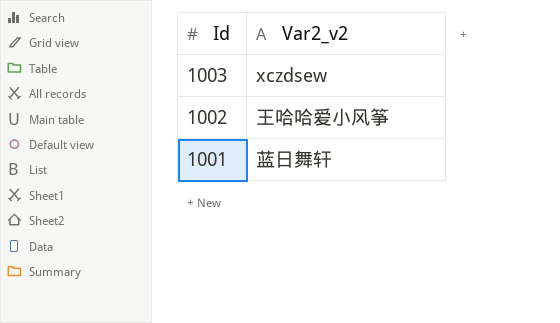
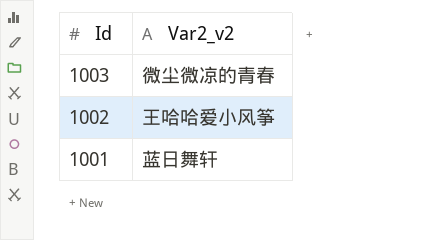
1003 | Var2_v2: xczdsew -> 微尘微凉的青春

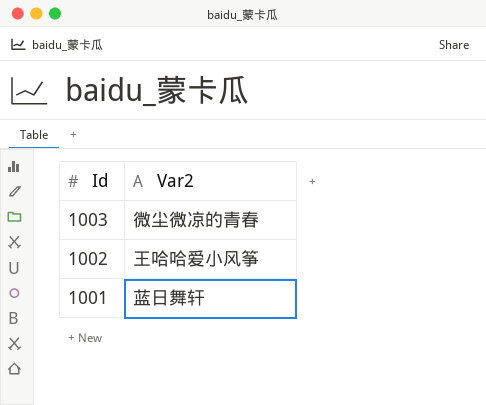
column name: Var2_v2 -> Var2

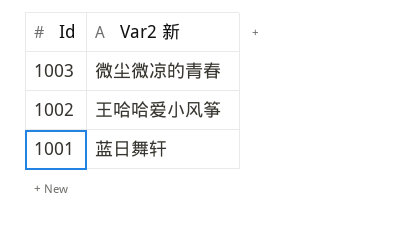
column name: Var2 -> Var2 新

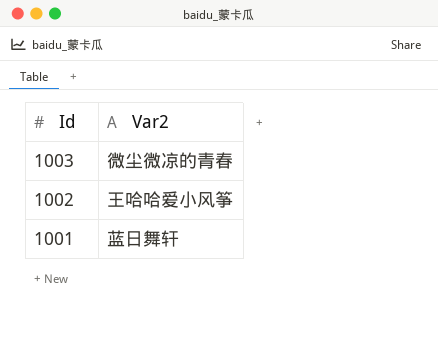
column name: Var2 新 -> Var2

